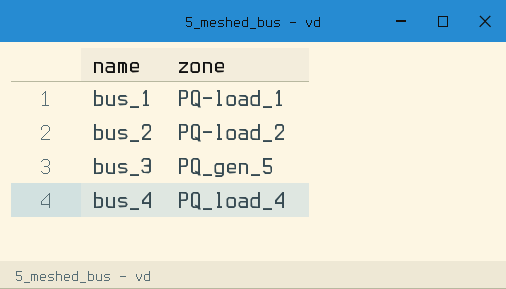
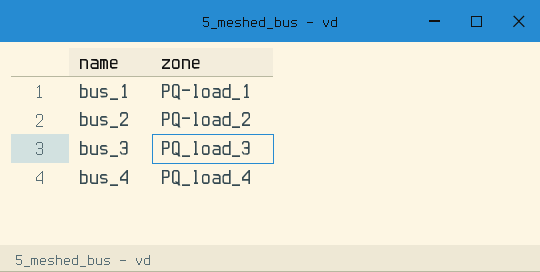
bus_3 | zone: PQ_gen_5 -> PQ_load_3

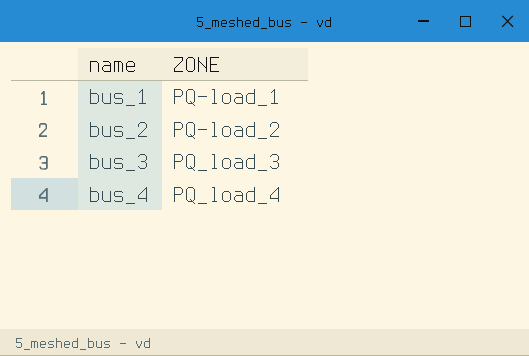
column name: zone -> ZONE

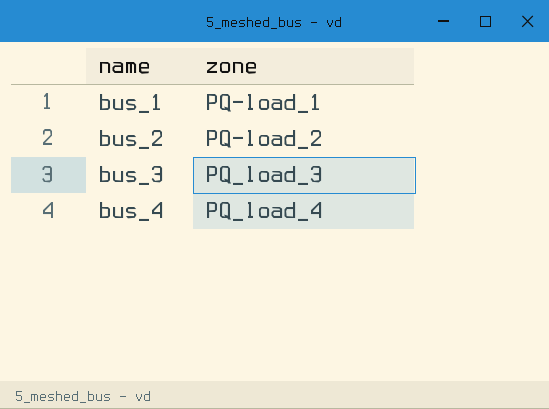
column name: ZONE -> zone

